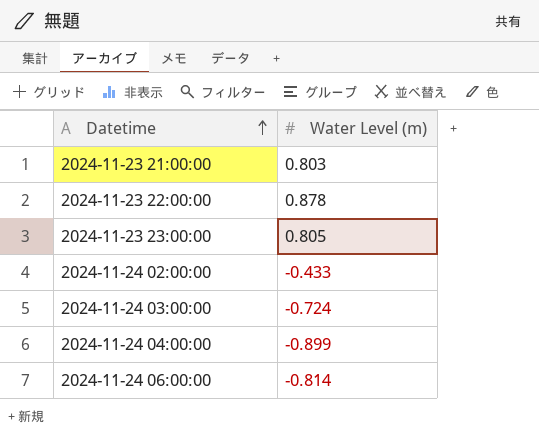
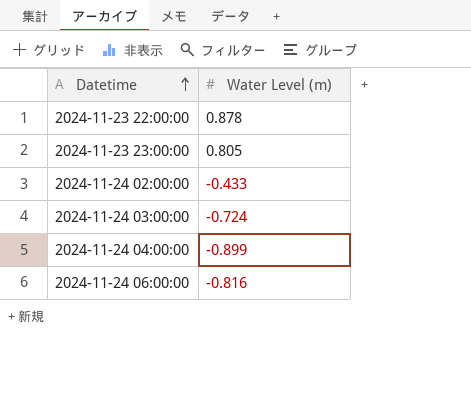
row 2024-11-23 21:00:00: 0.803 -> none
2024-11-24 06:00:00 | Water Level (m): -0.814 -> -0.816

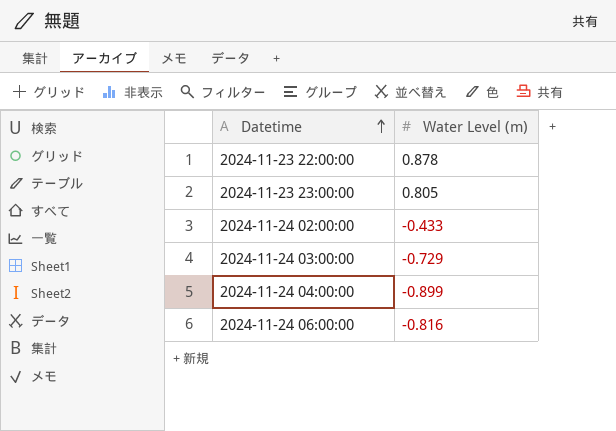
2024-11-24 03:00:00 | Water Level (m): -0.724 -> -0.729

